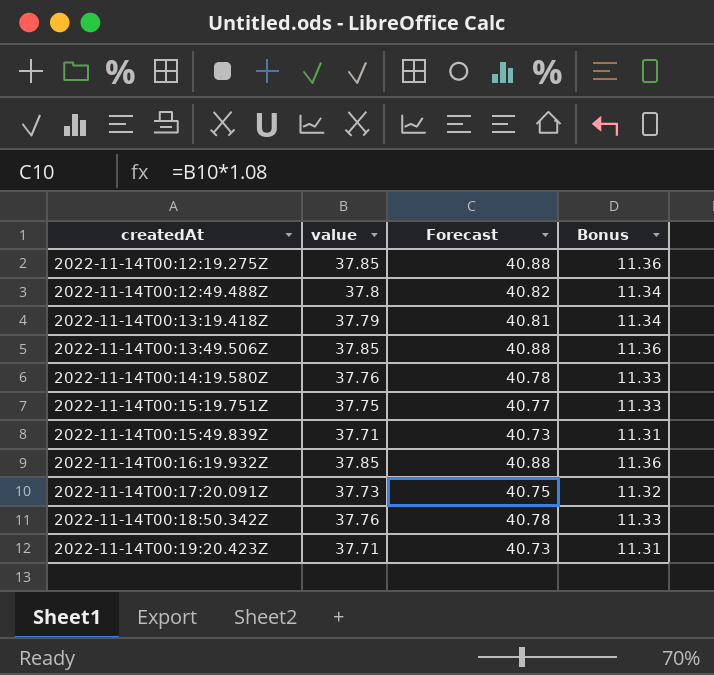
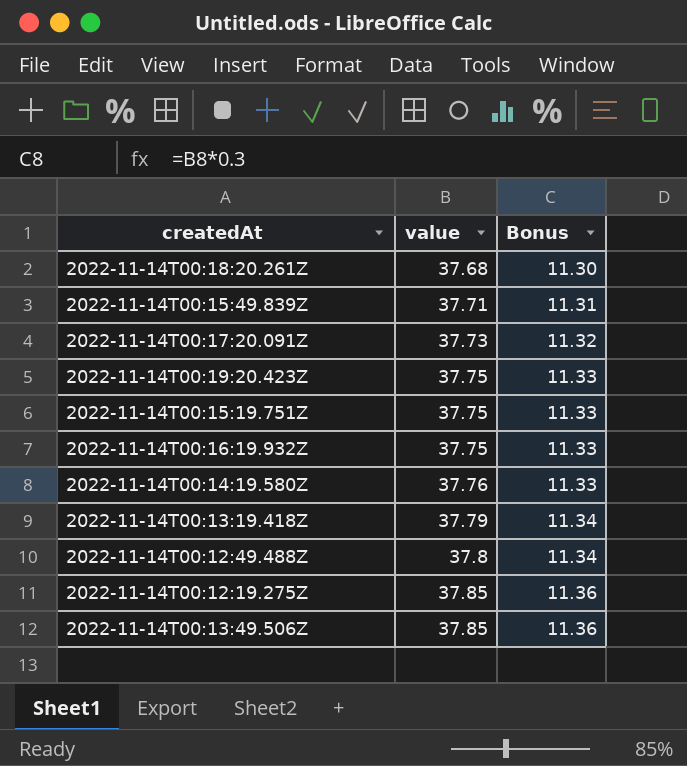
row order: createdAt ascending -> value ascending
column Forecast | formula: [value] * 1.08 -> none
row 2022-11-14T00:18:50.342Z: 37.76 | 40.78 | 11.33 -> none
row 2022-11-14T00:18:20.261Z: none -> 37.68 | 11.30
2022-11-14T00:19:20.423Z | value: 37.71 -> 37.75
2022-11-14T00:19:20.423Z | Bonus: 11.31 -> 11.33
2022-11-14T00:16:19.932Z | value: 37.85 -> 37.75
2022-11-14T00:16:19.932Z | Bonus: 11.36 -> 11.33

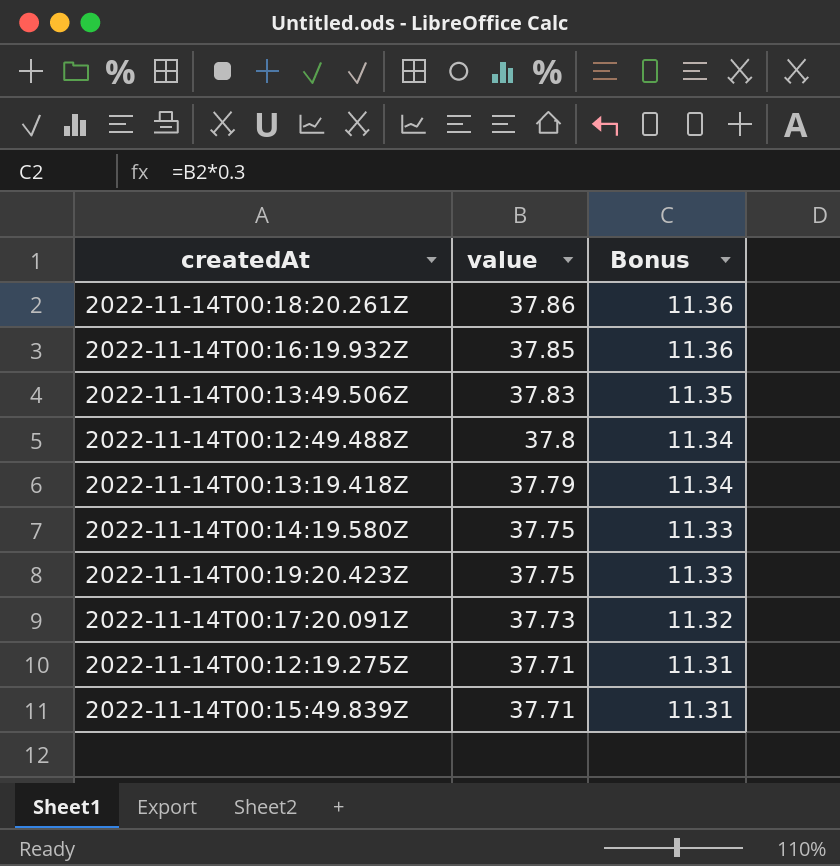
row order: value ascending -> value descending
row 2022-11-14T00:15:19.751Z: 37.75 | 11.33 -> none
2022-11-14T00:18:20.261Z | value: 37.68 -> 37.86
2022-11-14T00:18:20.261Z | Bonus: 11.30 -> 11.36
2022-11-14T00:16:19.932Z | value: 37.75 -> 37.85
2022-11-14T00:16:19.932Z | Bonus: 11.33 -> 11.36
2022-11-14T00:13:49.506Z | value: 37.85 -> 37.83
2022-11-14T00:13:49.506Z | Bonus: 11.36 -> 11.35
2022-11-14T00:14:19.580Z | value: 37.76 -> 37.75
2022-11-14T00:12:19.275Z | value: 37.85 -> 37.71
2022-11-14T00:12:19.275Z | Bonus: 11.36 -> 11.31

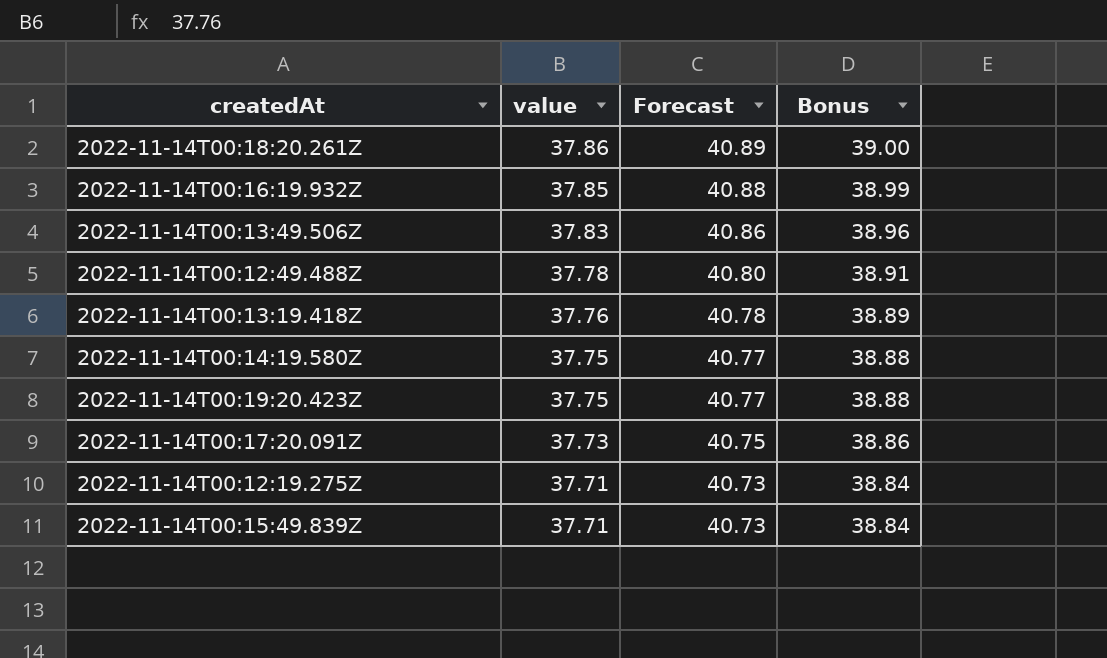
column Forecast | formula: none -> [value] * 1.08
column Bonus | formula: [value] * 0.3 -> [value] * 1.03
2022-11-14T00:12:49.488Z | value: 37.8 -> 37.78
2022-11-14T00:13:19.418Z | value: 37.79 -> 37.76

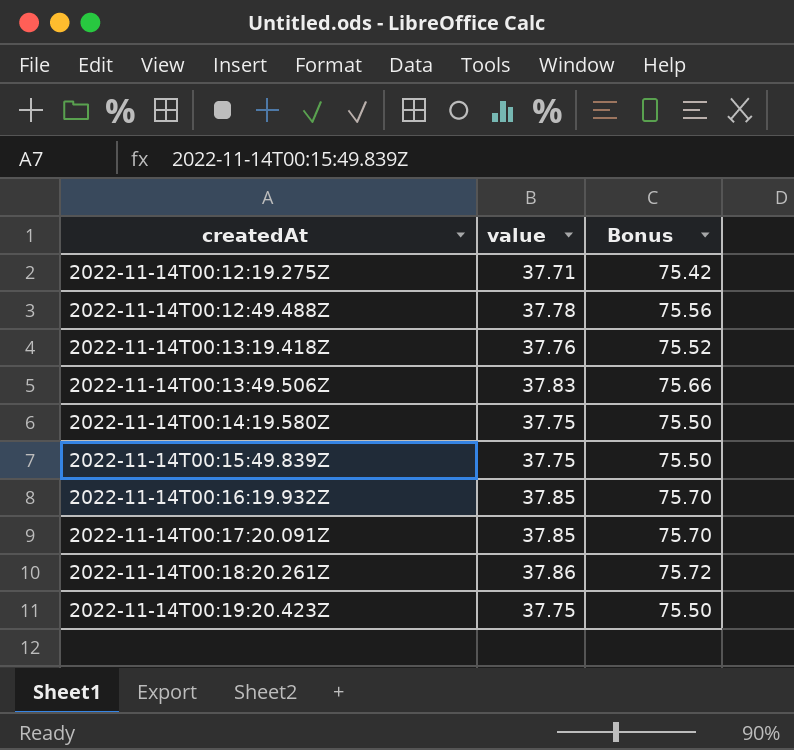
row order: value descending -> createdAt ascending
column Forecast | formula: [value] * 1.08 -> none
column Bonus | formula: [value] * 1.03 -> [value] * 2
2022-11-14T00:15:49.839Z | value: 37.71 -> 37.75
2022-11-14T00:17:20.091Z | value: 37.73 -> 37.85

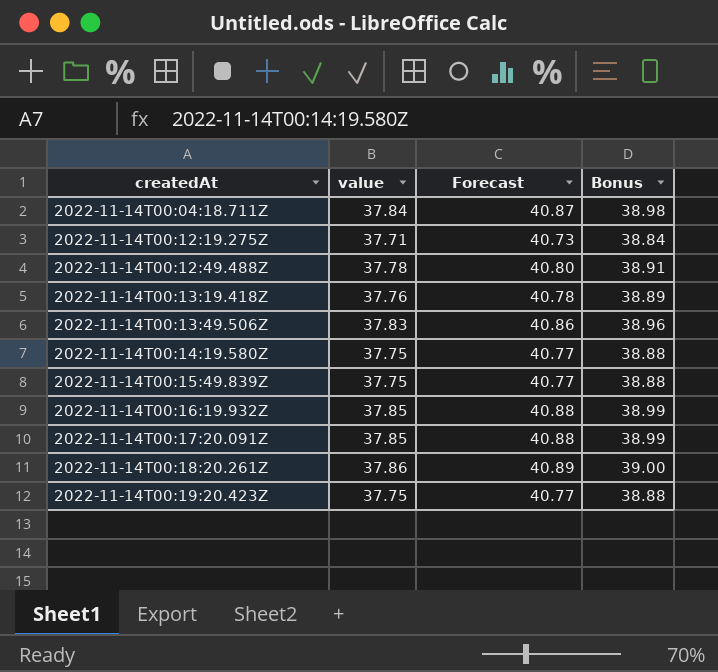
column Forecast | formula: none -> [value] * 1.08
column Bonus | formula: [value] * 2 -> [value] * 1.03
row 2022-11-14T00:04:18.711Z: none -> 37.84 | 40.87 | 38.98

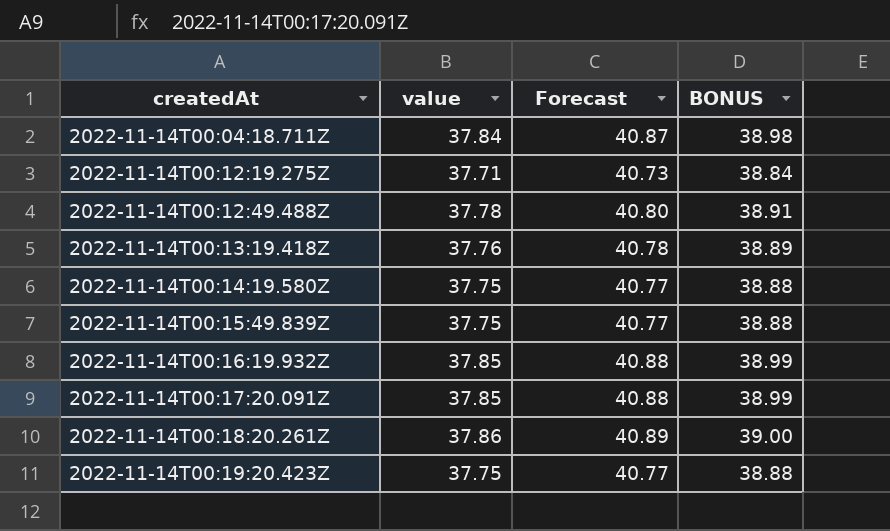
column name: Bonus -> BONUS
row 2022-11-14T00:13:49.506Z: 37.83 | 40.86 | 38.96 -> none

